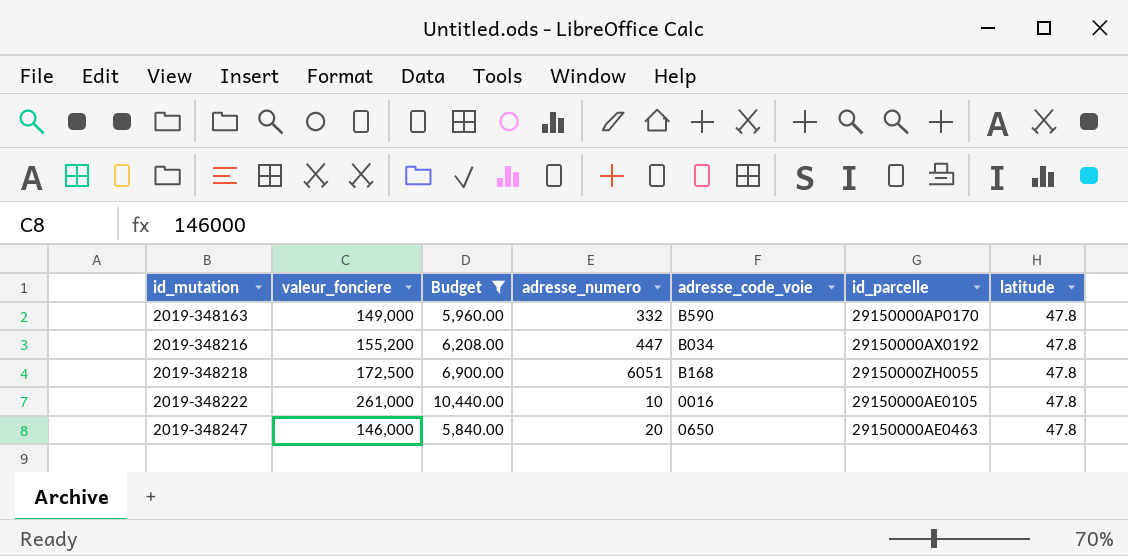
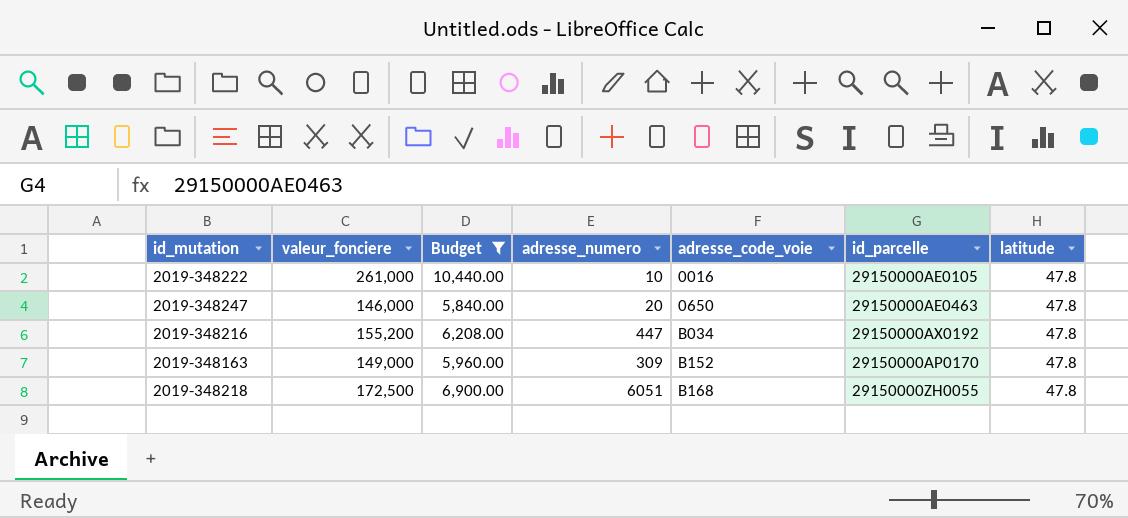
row order: id_mutation ascending -> adresse_code_voie ascending
2019-348163 | adresse_numero: 332 -> 309
2019-348163 | adresse_code_voie: B590 -> B152

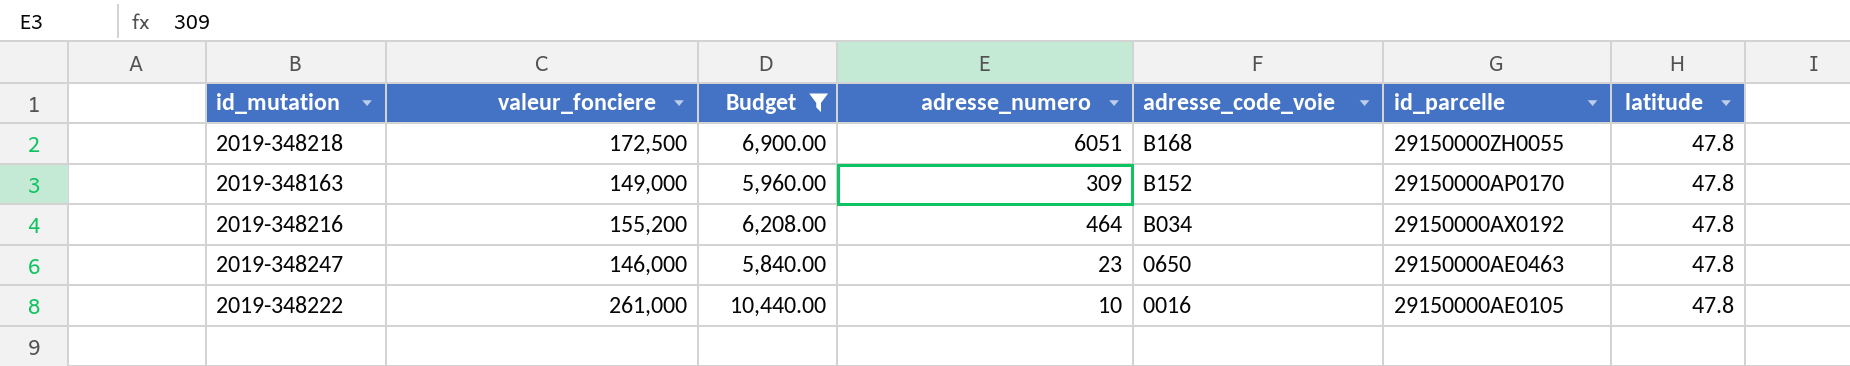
row order: adresse_code_voie ascending -> adresse_code_voie descending
2019-348216 | adresse_numero: 447 -> 464
2019-348247 | adresse_numero: 20 -> 23

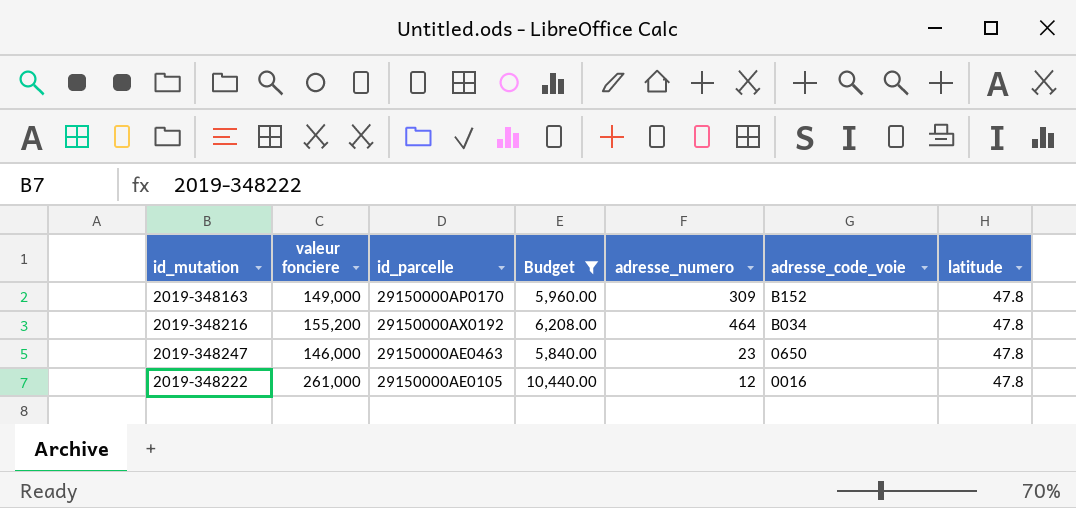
column name: valeur_fonciere -> valeur fonciere
column id_parcelle | position: 6 -> 3
row 2019-348218: 172,500 | 6,900.00 | 6051 | B168 | 29150000ZH0055 | 47.8 -> none
2019-348222 | adresse_numero: 10 -> 12

